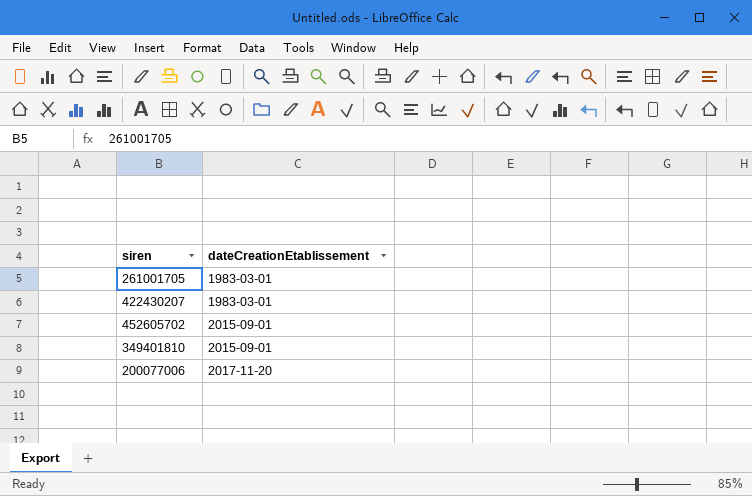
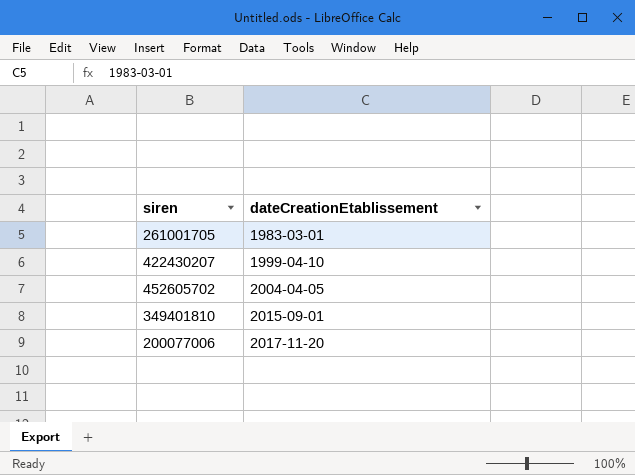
422430207 | dateCreationEtablissement: 1983-03-01 -> 1999-04-10
452605702 | dateCreationEtablissement: 2015-09-01 -> 2004-04-05

